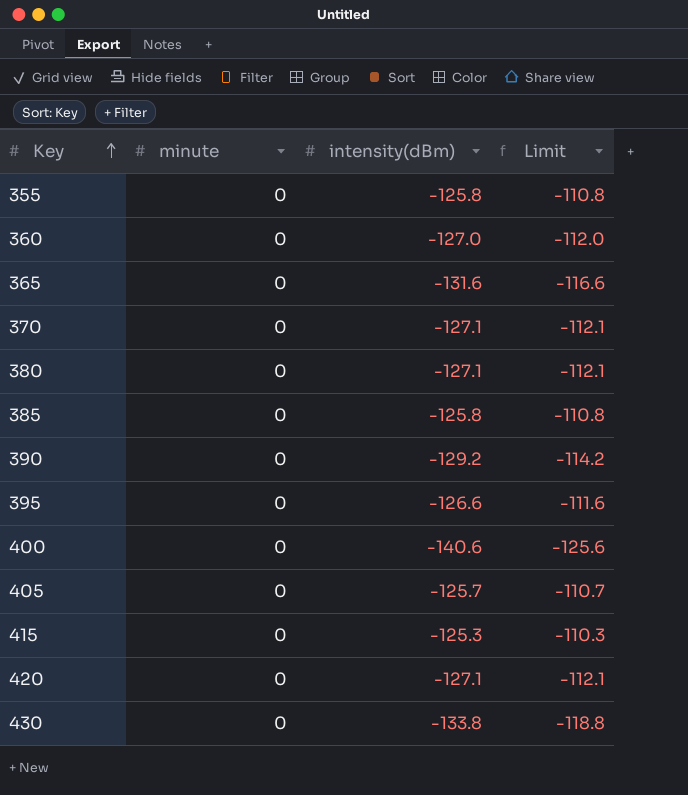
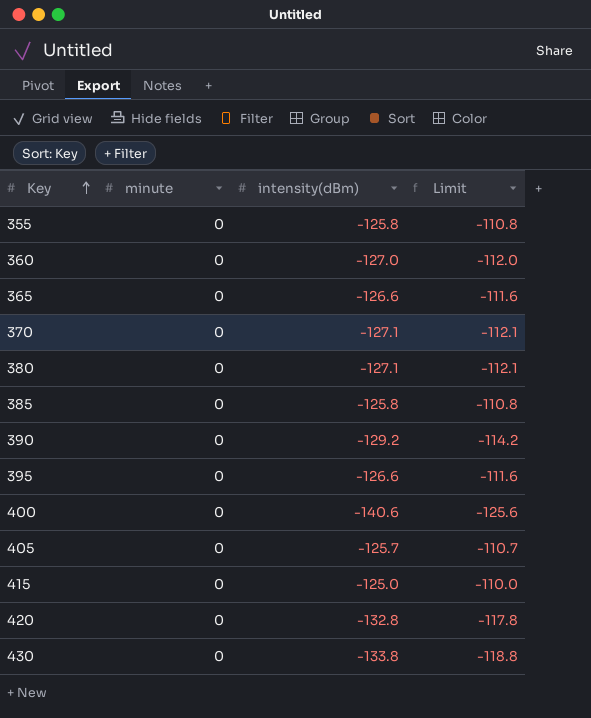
365 | intensity(dBm): -131.6 -> -126.6
365 | Limit: -116.6 -> -111.6
415 | intensity(dBm): -125.3 -> -125.0
415 | Limit: -110.3 -> -110.0
420 | intensity(dBm): -127.1 -> -132.8
420 | Limit: -112.1 -> -117.8

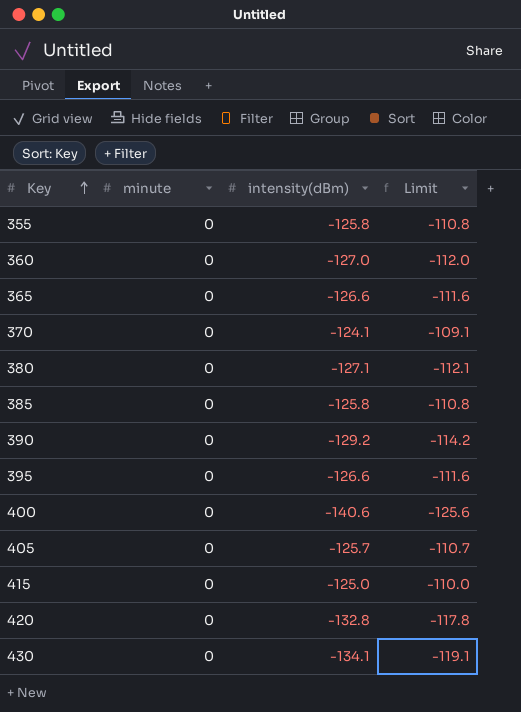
370 | intensity(dBm): -127.1 -> -124.1
370 | Limit: -112.1 -> -109.1
430 | intensity(dBm): -133.8 -> -134.1
430 | Limit: -118.8 -> -119.1

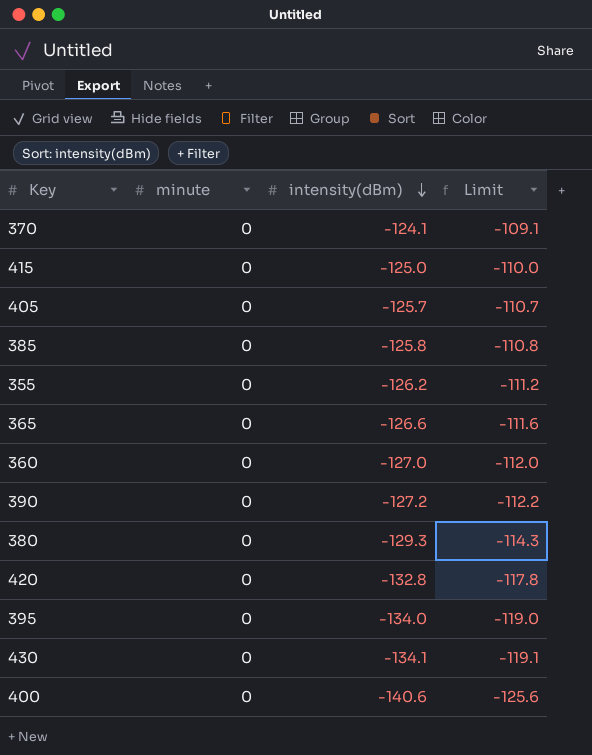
row order: Key ascending -> intensity(dBm) descending
355 | intensity(dBm): -125.8 -> -126.2
355 | Limit: -110.8 -> -111.2
390 | intensity(dBm): -129.2 -> -127.2
390 | Limit: -114.2 -> -112.2
380 | intensity(dBm): -127.1 -> -129.3
380 | Limit: -112.1 -> -114.3
395 | intensity(dBm): -126.6 -> -134.0
395 | Limit: -111.6 -> -119.0

